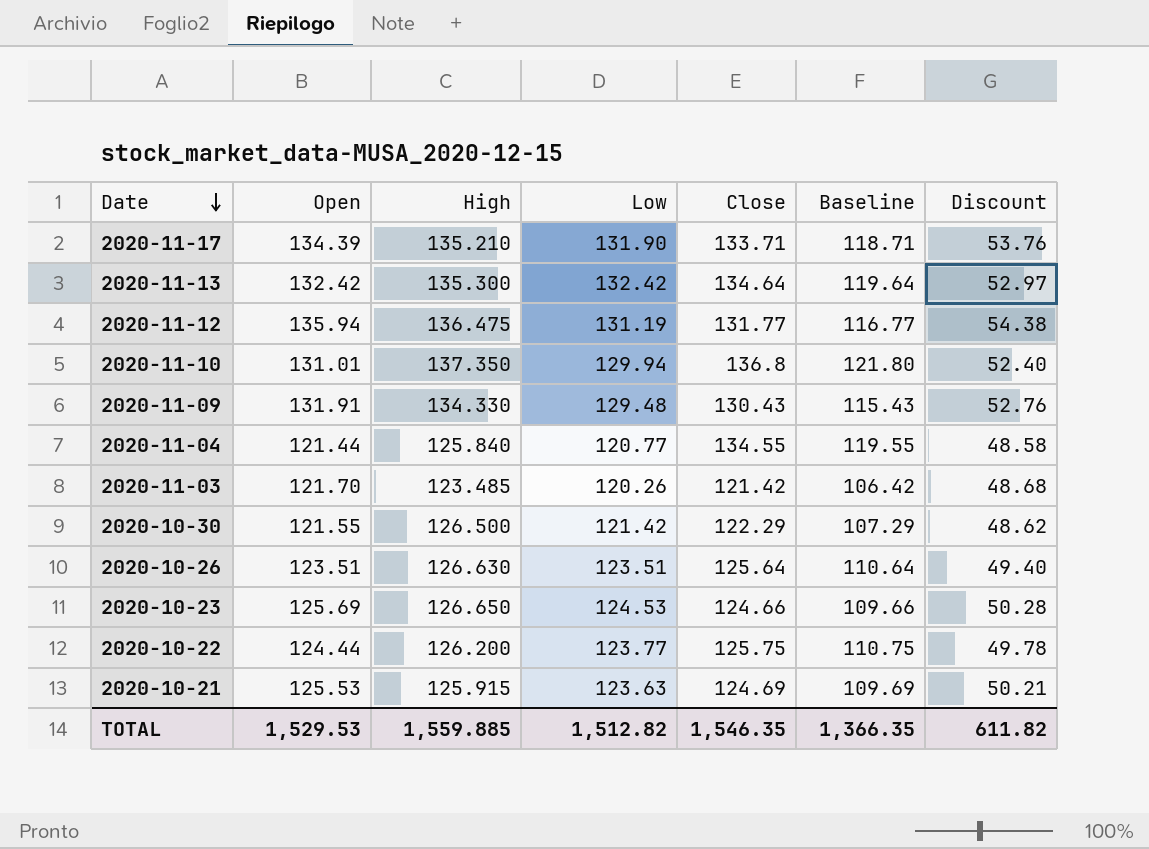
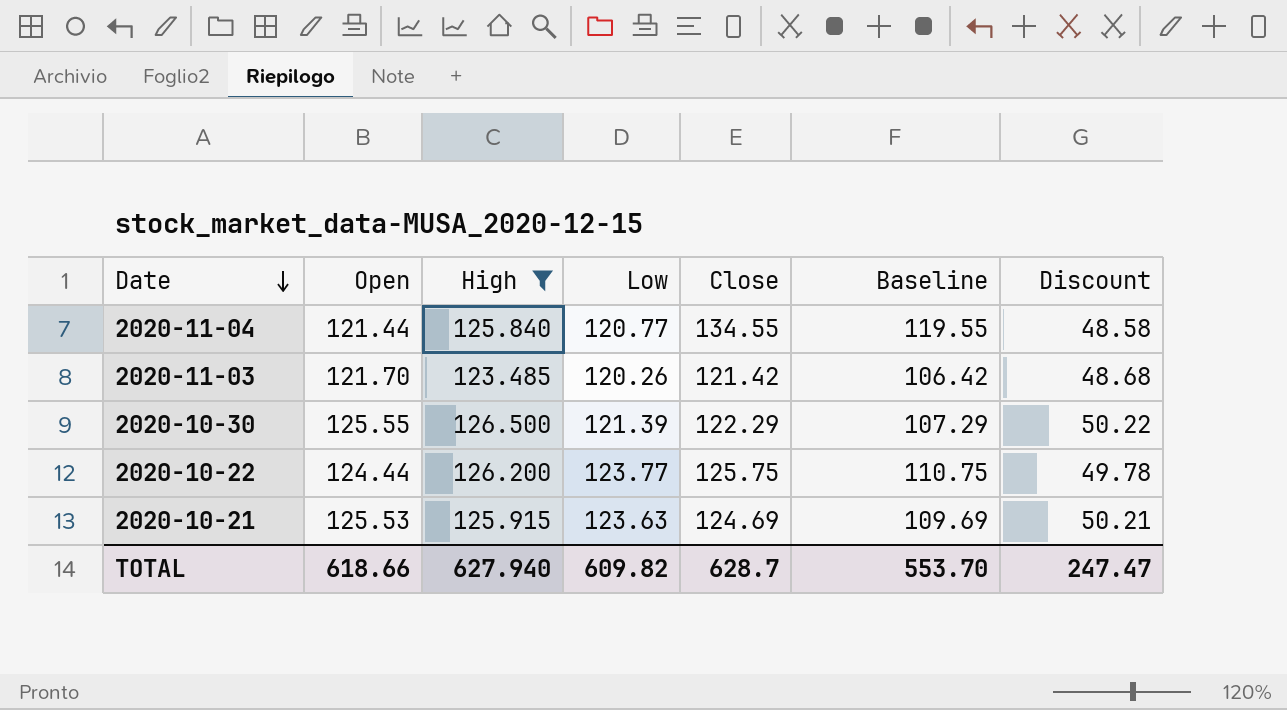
filter: none -> High <= 126.500
2020-10-30 | Open: 121.55 -> 125.55
2020-10-30 | Low: 121.42 -> 121.39
2020-10-30 | Discount: 48.62 -> 50.22
TOTAL | Open: 1,529.53 -> 618.66
TOTAL | High: 1,559.885 -> 627.940
TOTAL | Low: 1,512.82 -> 609.82
TOTAL | Close: 1,546.35 -> 628.7
TOTAL | Baseline: 1,366.35 -> 553.70
TOTAL | Discount: 611.82 -> 247.47

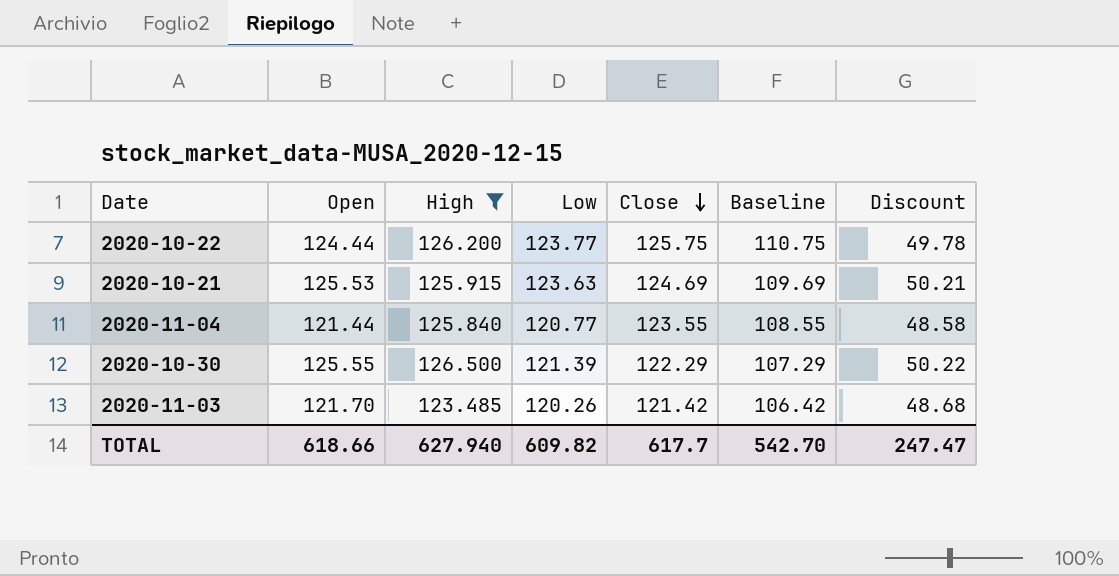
row order: Date descending -> Close descending
2020-11-04 | Close: 134.55 -> 123.55
2020-11-04 | Baseline: 119.55 -> 108.55
TOTAL | Close: 628.7 -> 617.7
TOTAL | Baseline: 553.70 -> 542.70

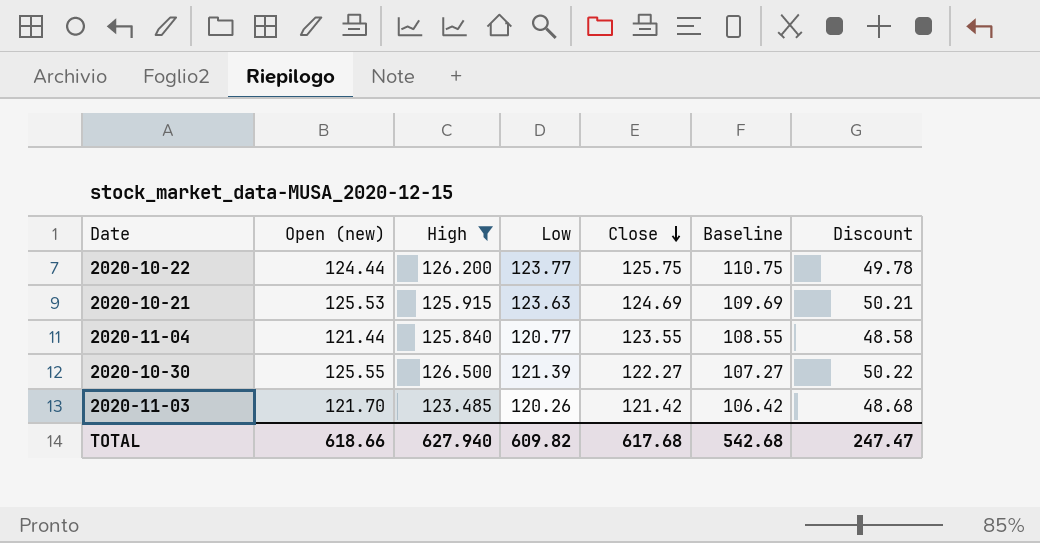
column name: Open -> Open (new)
2020-10-30 | Close: 122.29 -> 122.27
2020-10-30 | Baseline: 107.29 -> 107.27
TOTAL | Close: 617.7 -> 617.68
TOTAL | Baseline: 542.70 -> 542.68

